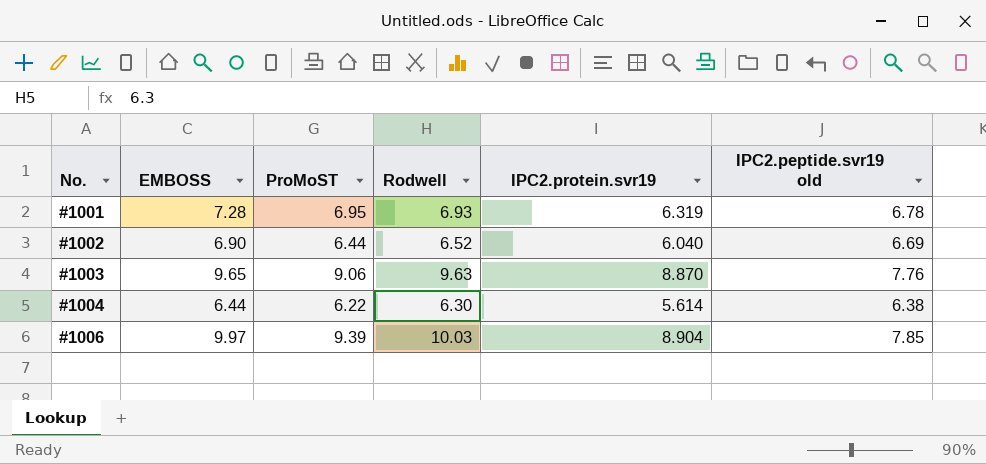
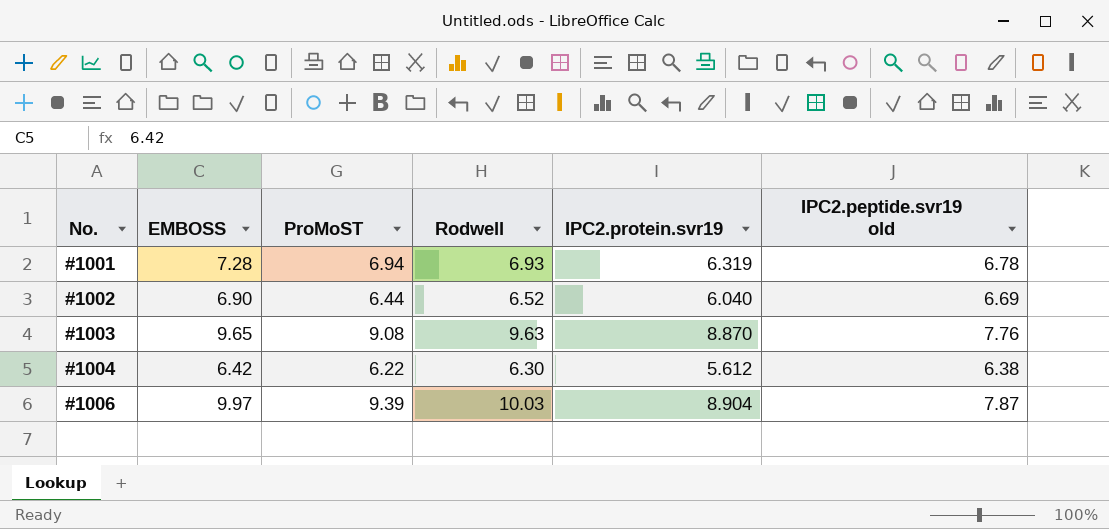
#1001 | ProMoST: 6.95 -> 6.94
#1003 | ProMoST: 9.06 -> 9.08
#1004 | EMBOSS: 6.44 -> 6.42
#1004 | IPC2.protein.svr19: 5.614 -> 5.612
#1006 | IPC2.peptide.svr19 old: 7.85 -> 7.87

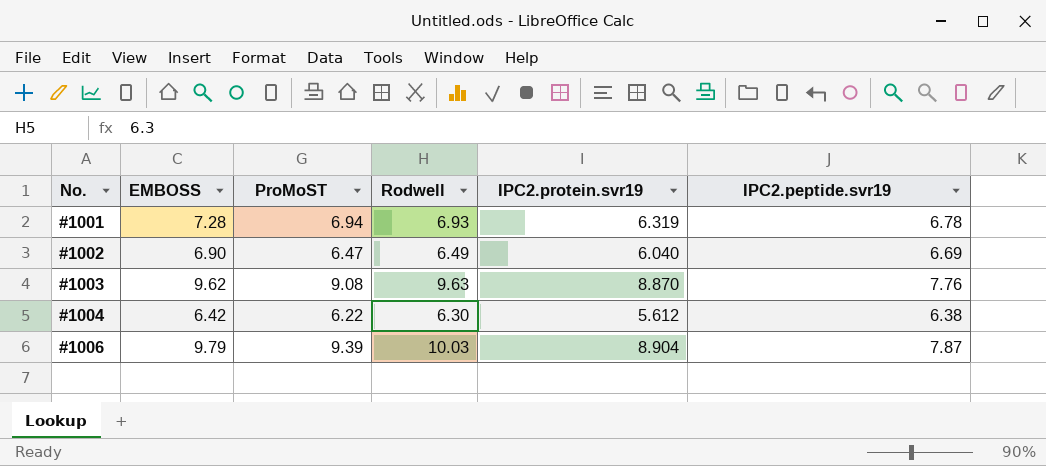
column name: IPC2.peptide.svr19 old -> IPC2.peptide.svr19
#1002 | ProMoST: 6.44 -> 6.47
#1002 | Rodwell: 6.52 -> 6.49
#1003 | EMBOSS: 9.65 -> 9.62
#1006 | EMBOSS: 9.97 -> 9.79

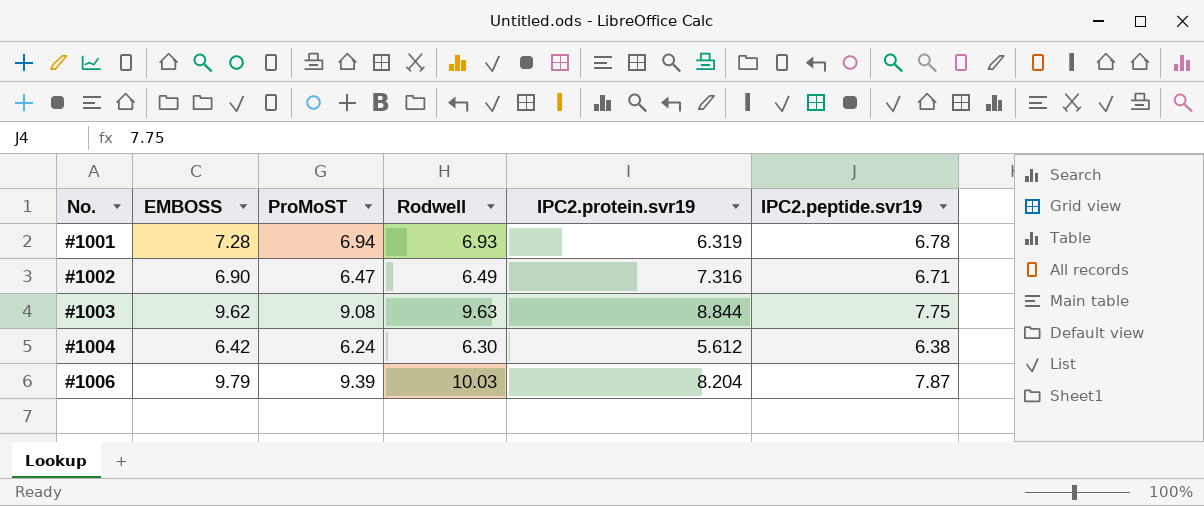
#1002 | IPC2.protein.svr19: 6.040 -> 7.316
#1002 | IPC2.peptide.svr19: 6.69 -> 6.71
#1003 | IPC2.protein.svr19: 8.870 -> 8.844
#1003 | IPC2.peptide.svr19: 7.76 -> 7.75
#1004 | ProMoST: 6.22 -> 6.24
#1006 | IPC2.protein.svr19: 8.904 -> 8.204

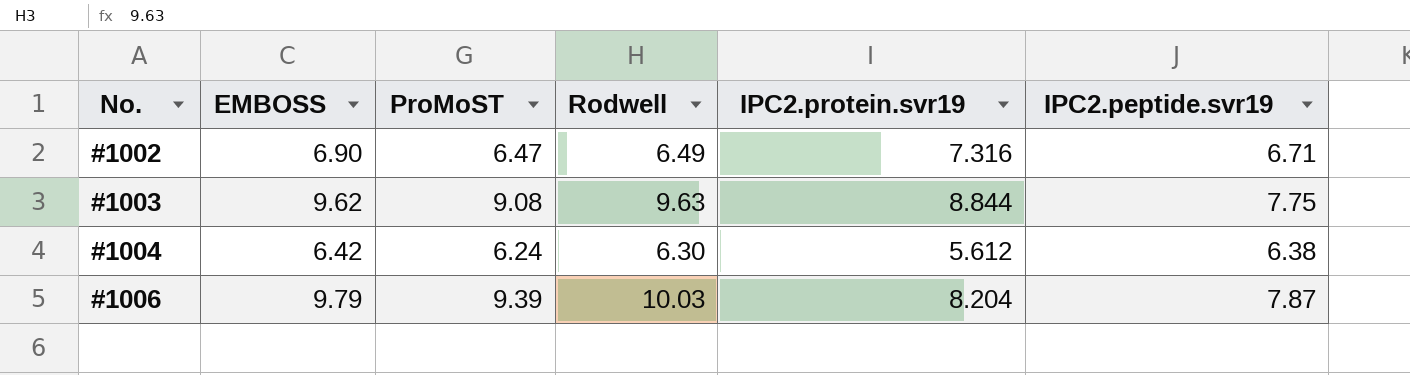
row #1001: 7.28 | 6.94 | 6.93 | 6.319 | 6.78 -> none

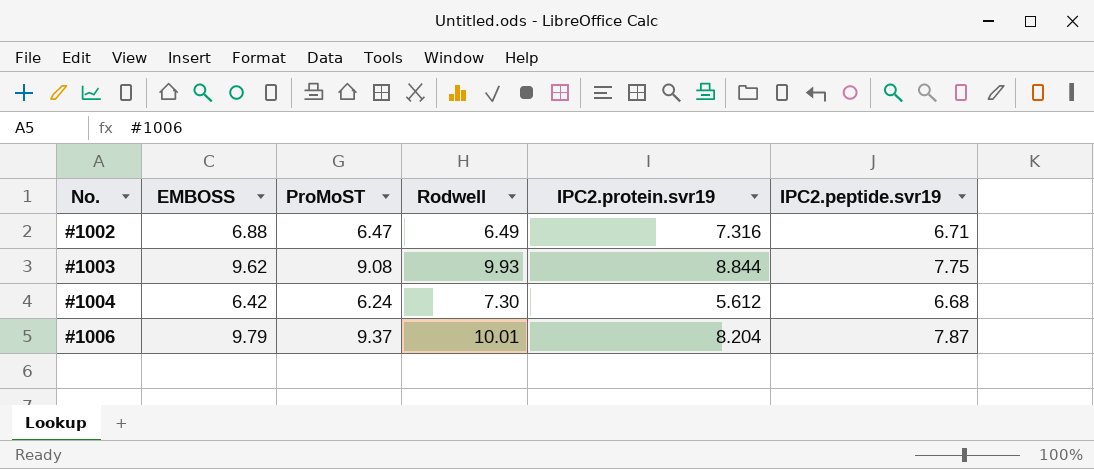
#1002 | EMBOSS: 6.90 -> 6.88
#1003 | Rodwell: 9.63 -> 9.93
#1004 | Rodwell: 6.30 -> 7.30
#1004 | IPC2.peptide.svr19: 6.38 -> 6.68
#1006 | ProMoST: 9.39 -> 9.37
#1006 | Rodwell: 10.03 -> 10.01

